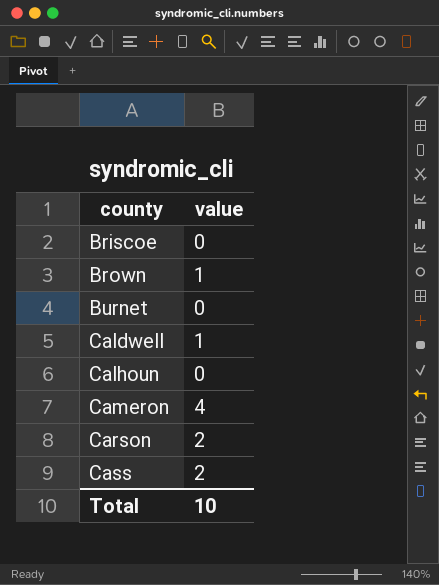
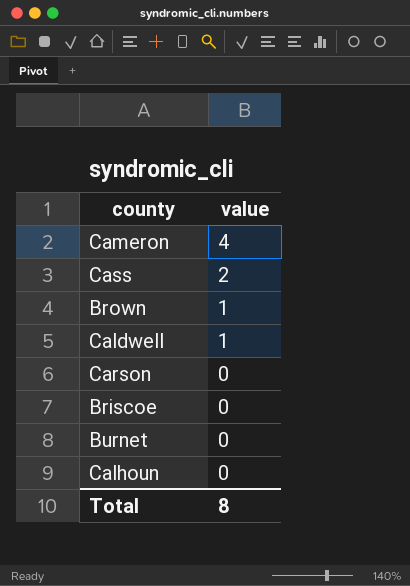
row order: county ascending -> value descending
Carson | value: 2 -> 0
Total | value: 10 -> 8

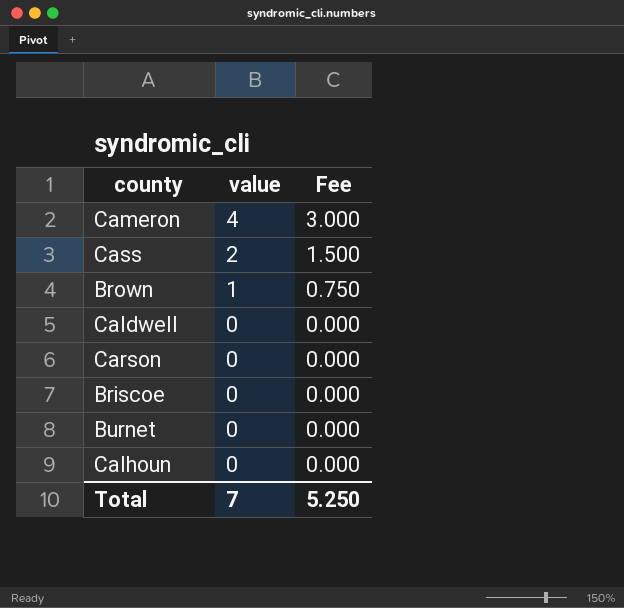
column Fee | formula: none -> [value] * 0.75
Caldwell | value: 1 -> 0
Total | value: 8 -> 7

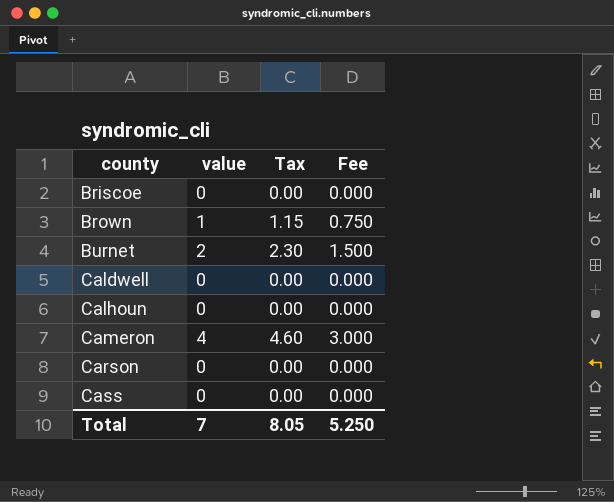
row order: value descending -> county ascending
column Tax | formula: none -> [value] * 1.15
Burnet | value: 0 -> 2
Burnet | Fee: 0.000 -> 1.500
Cass | value: 2 -> 0
Cass | Fee: 1.500 -> 0.000

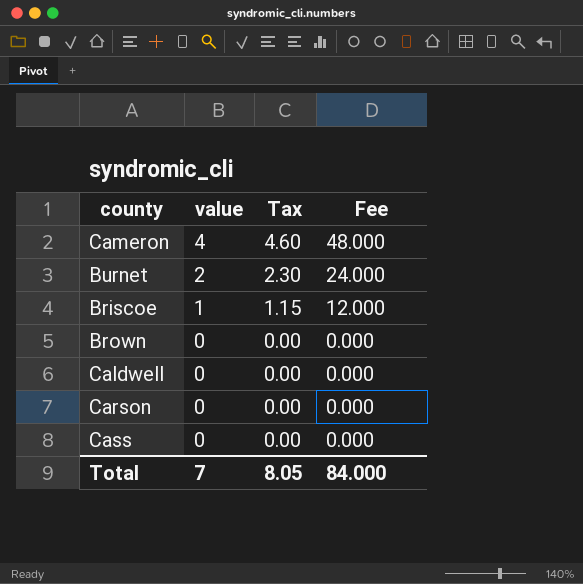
row order: county ascending -> value descending
column Fee | formula: [value] * 0.75 -> [value] * 12
row Calhoun: 0 | 0.00 | 0.000 -> none
Briscoe | value: 0 -> 1
Briscoe | Tax: 0.00 -> 1.15
Brown | value: 1 -> 0
Brown | Tax: 1.15 -> 0.00
Total | Fee: 5.250 -> 84.000

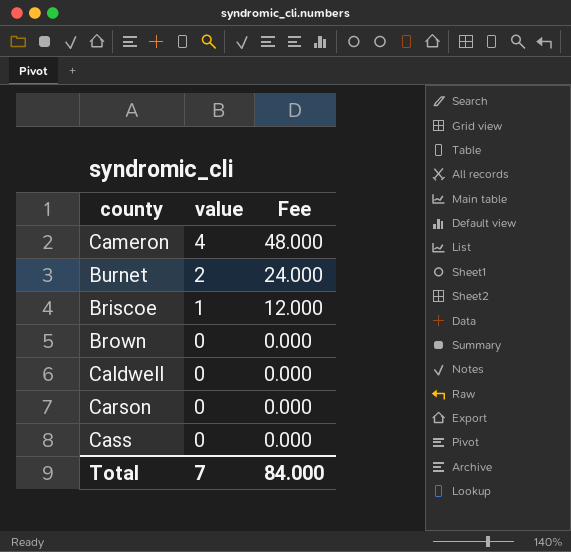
column Tax | formula: [value] * 1.15 -> none

